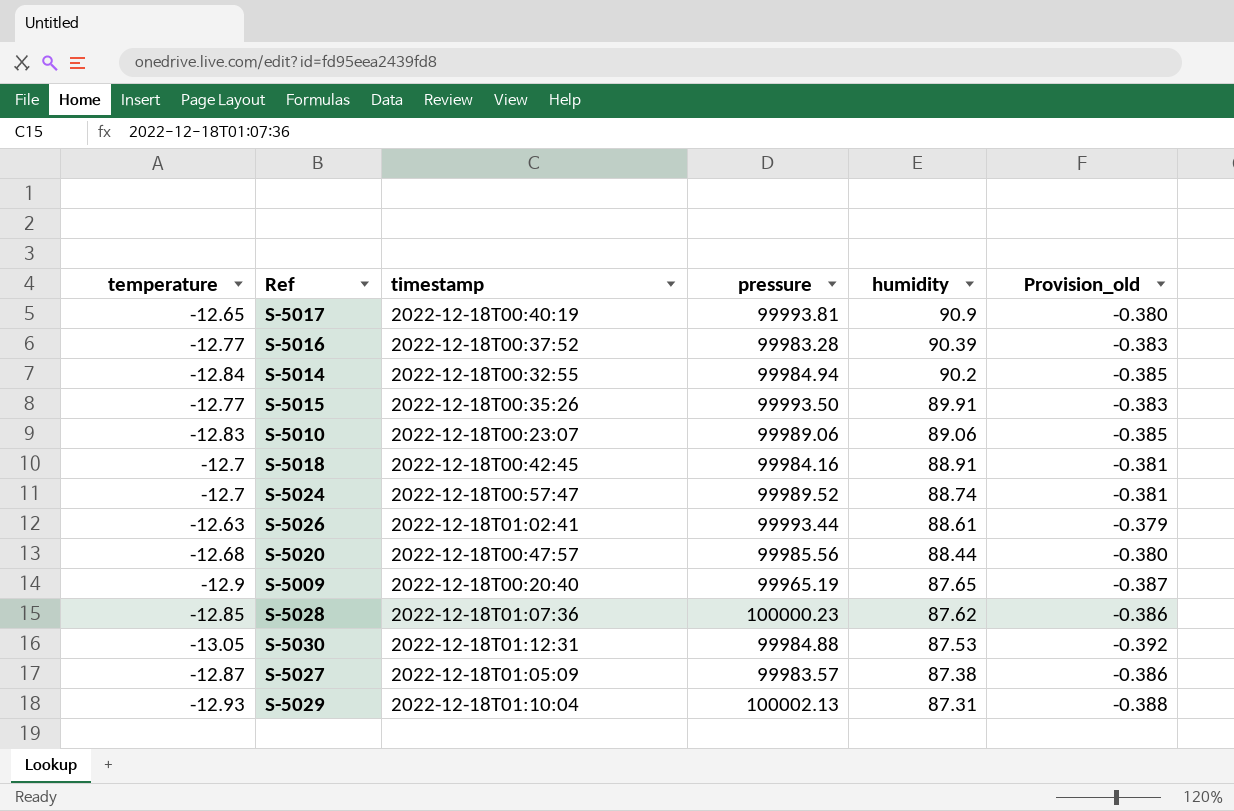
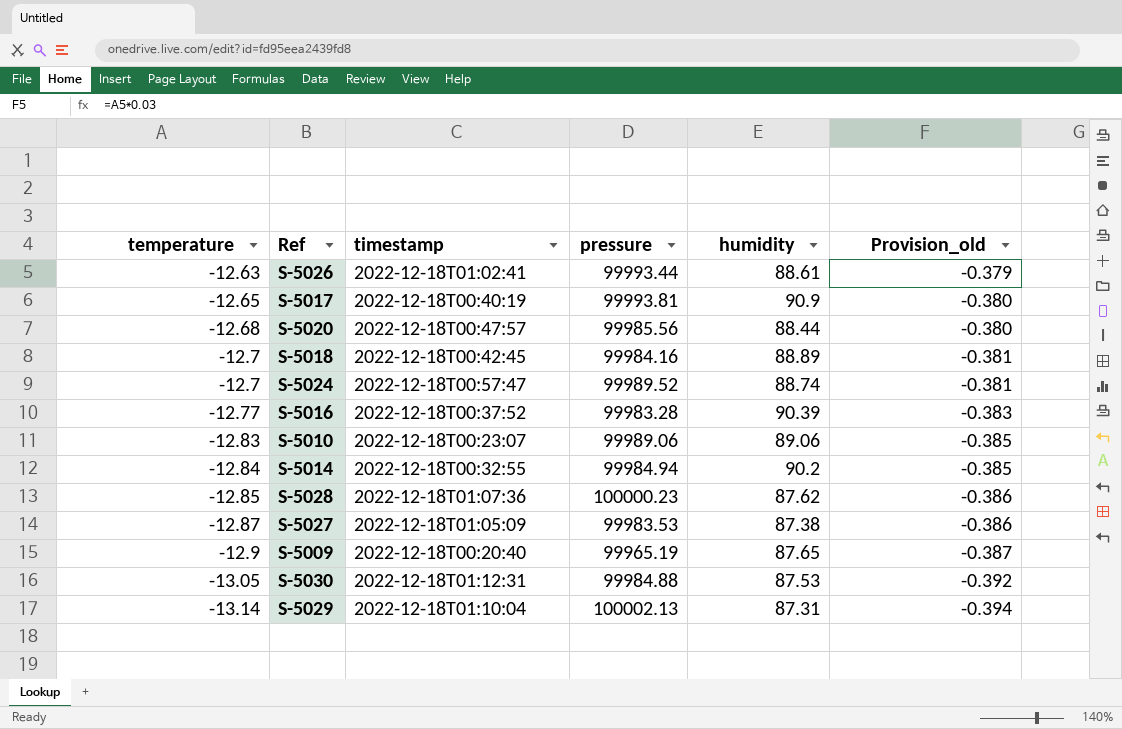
row order: humidity descending -> temperature descending
row S-5015: -12.77 | 2022-12-18T00:35:26 | 99993.50 | 89.91 | -0.383 -> none
S-5018 | humidity: 88.91 -> 88.89
S-5027 | pressure: 99983.57 -> 99983.53
S-5029 | temperature: -12.93 -> -13.14
S-5029 | Provision_old: -0.388 -> -0.394

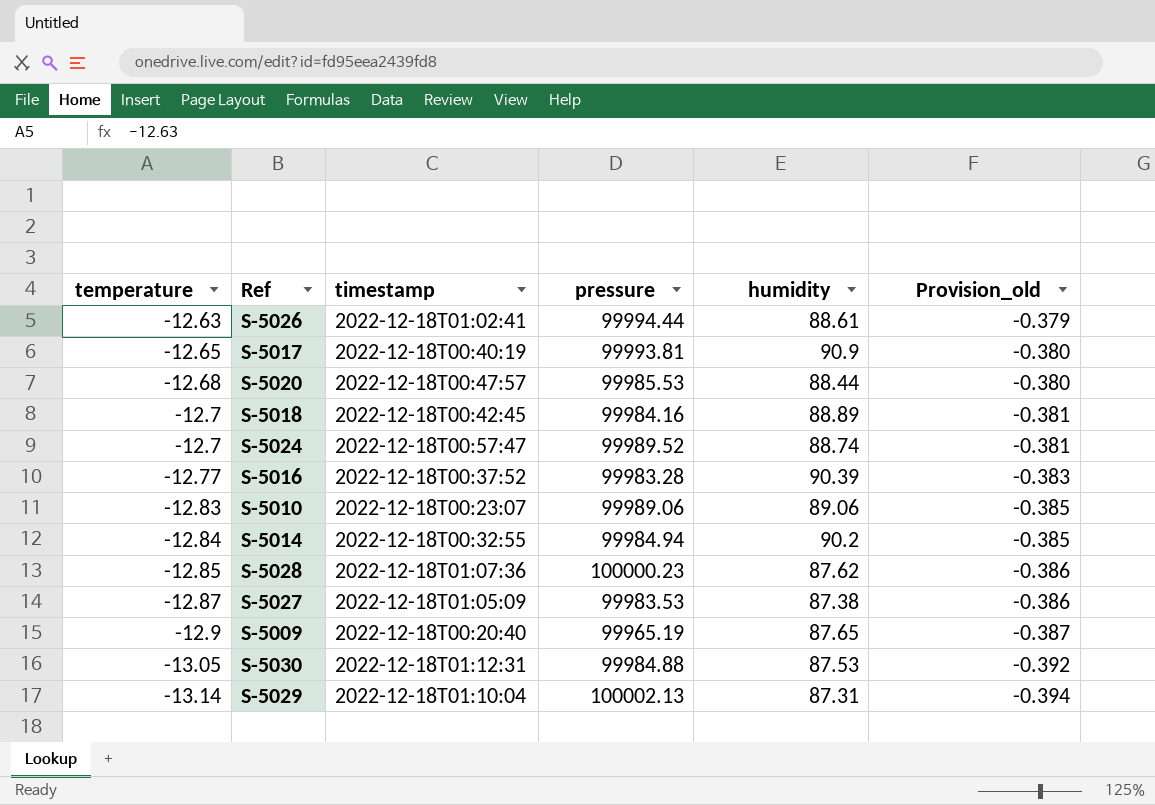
S-5026 | pressure: 99993.44 -> 99994.44
S-5020 | pressure: 99985.56 -> 99985.53

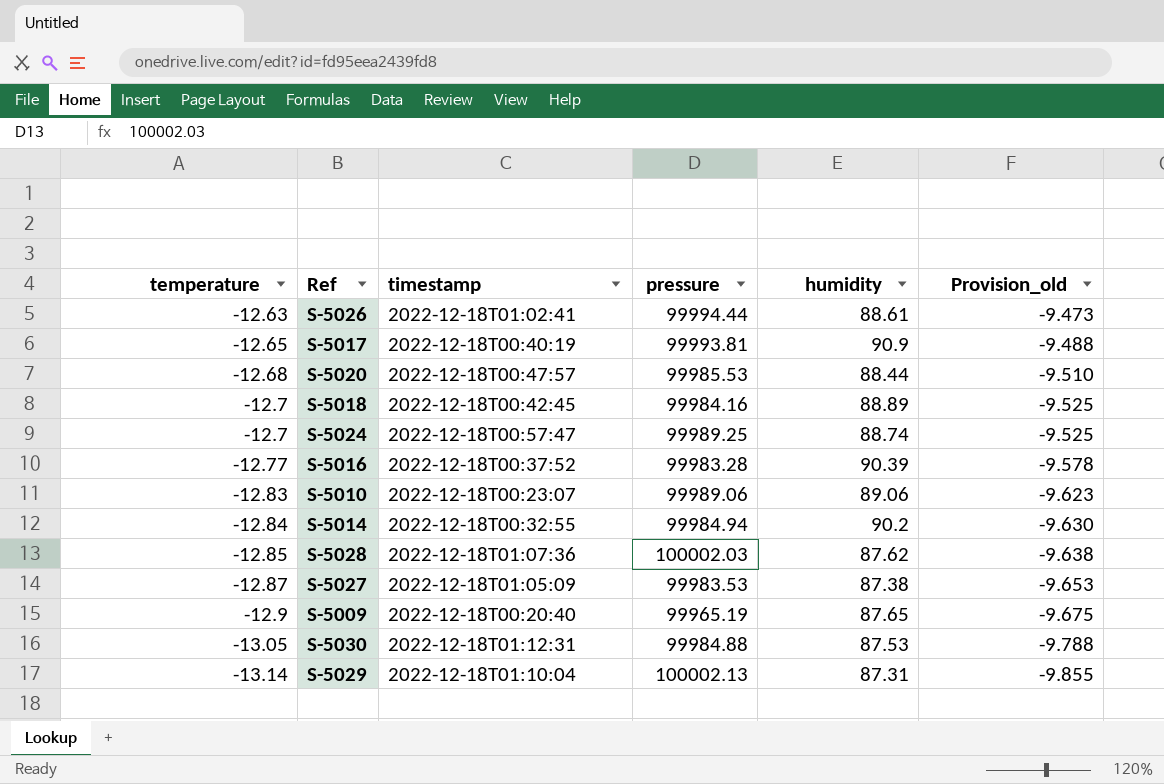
column Provision_old | formula: [temperature] * 0.03 -> [temperature] * 0.75
S-5024 | pressure: 99989.52 -> 99989.25
S-5028 | pressure: 100000.23 -> 100002.03

